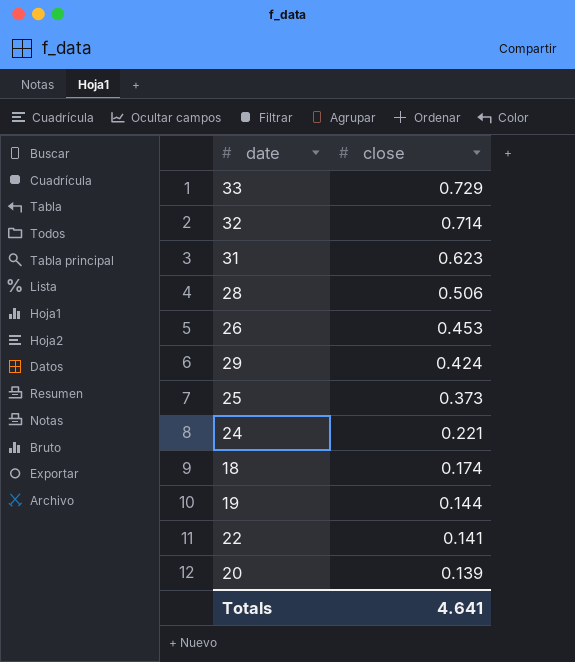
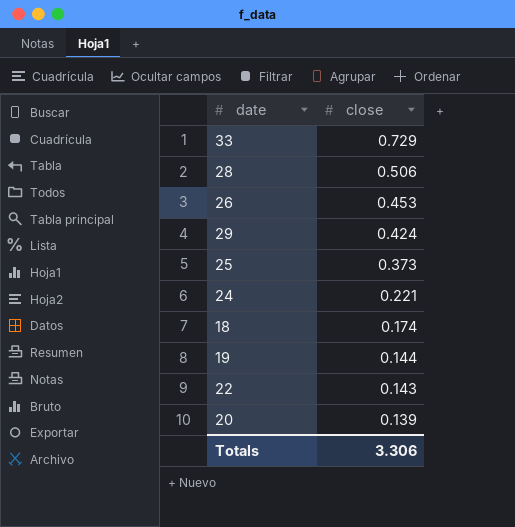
row 32: 0.714 -> none
row 31: 0.623 -> none
22 | close: 0.141 -> 0.143
Totals | close: 4.641 -> 3.306

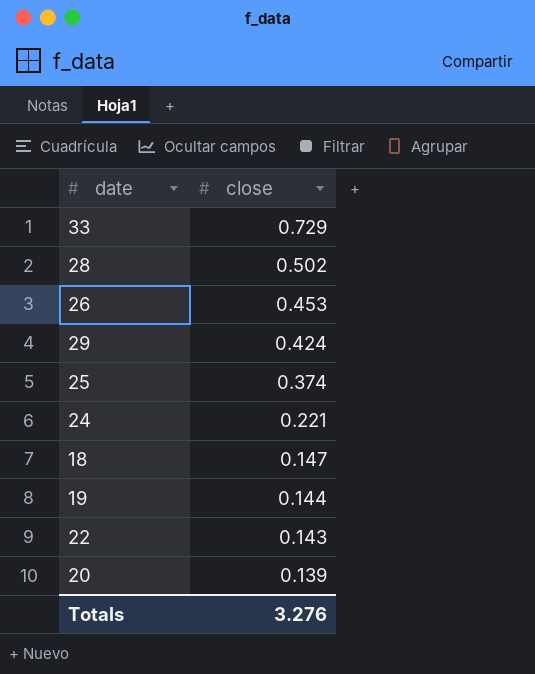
28 | close: 0.506 -> 0.502
25 | close: 0.373 -> 0.374
18 | close: 0.174 -> 0.147
Totals | close: 3.306 -> 3.276

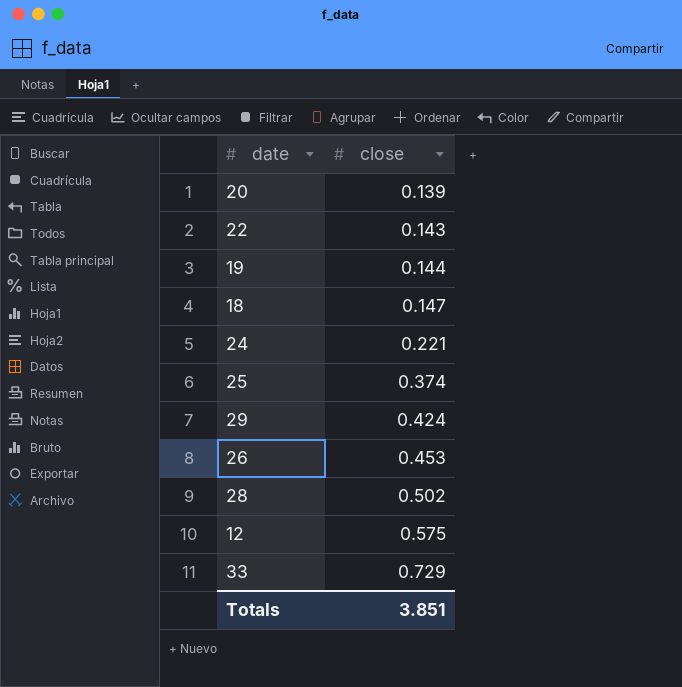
row order: close descending -> close ascending
row 12: none -> 0.575
Totals | close: 3.276 -> 3.851

